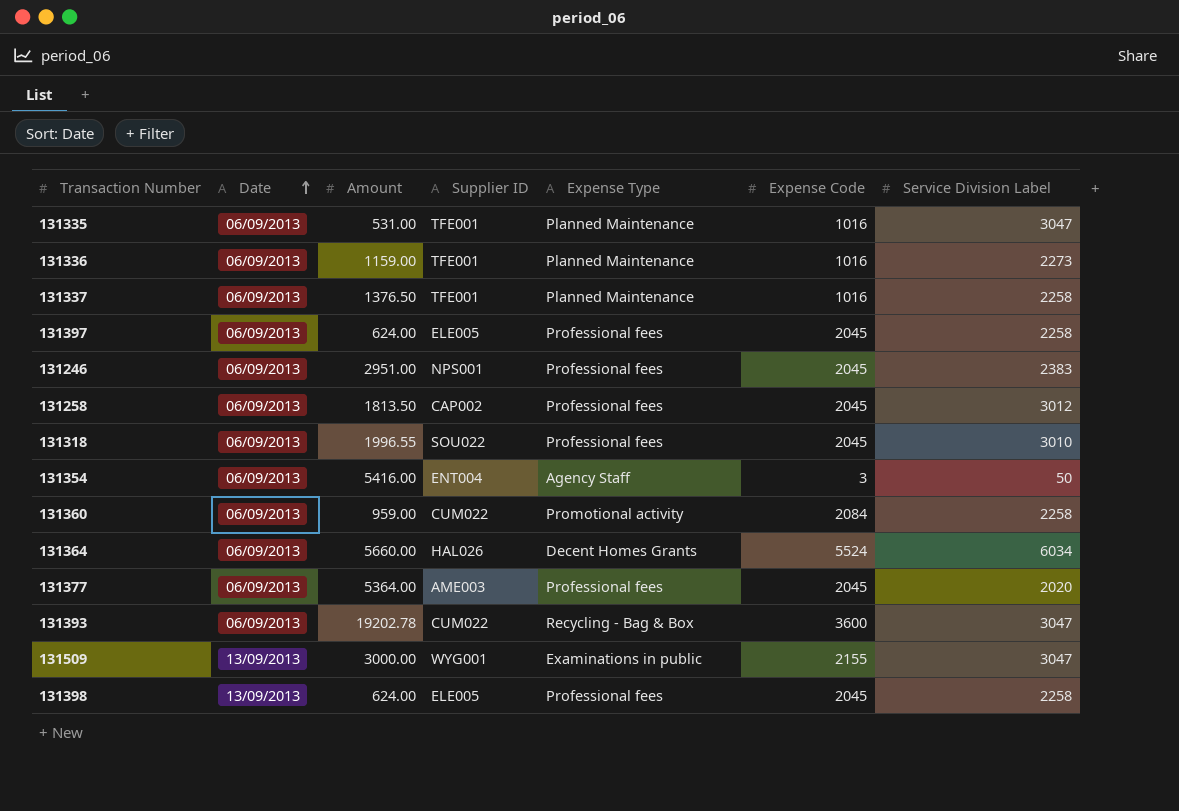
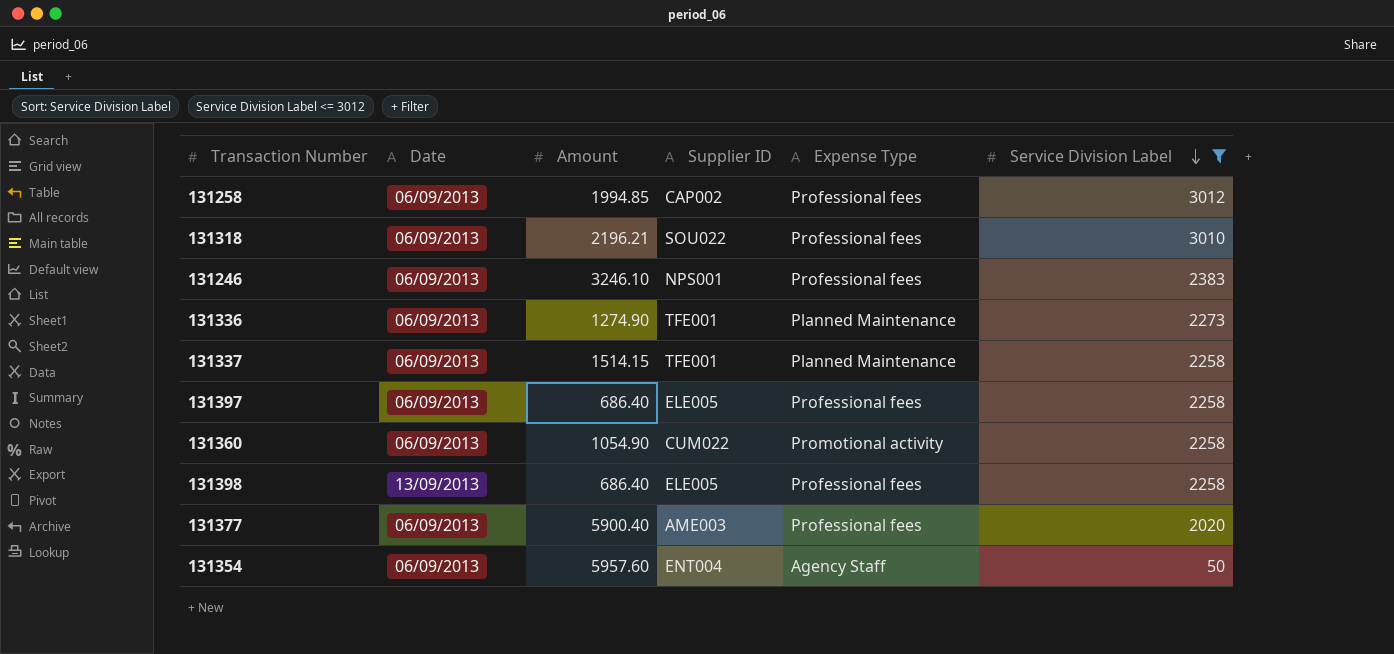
filter: none -> Service Division Label <= 3012
row order: Date ascending -> Service Division Label descending
column Expense Code | position: 6 -> none
131258 | Amount: 1813.50 -> 1994.85
131318 | Amount: 1996.55 -> 2196.21
131246 | Amount: 2951.00 -> 3246.10
131336 | Amount: 1159.00 -> 1274.90
131337 | Amount: 1376.50 -> 1514.15
131397 | Amount: 624.00 -> 686.40
131360 | Amount: 959.00 -> 1054.90
131398 | Amount: 624.00 -> 686.40
131377 | Amount: 5364.00 -> 5900.40
131354 | Amount: 5416.00 -> 5957.60

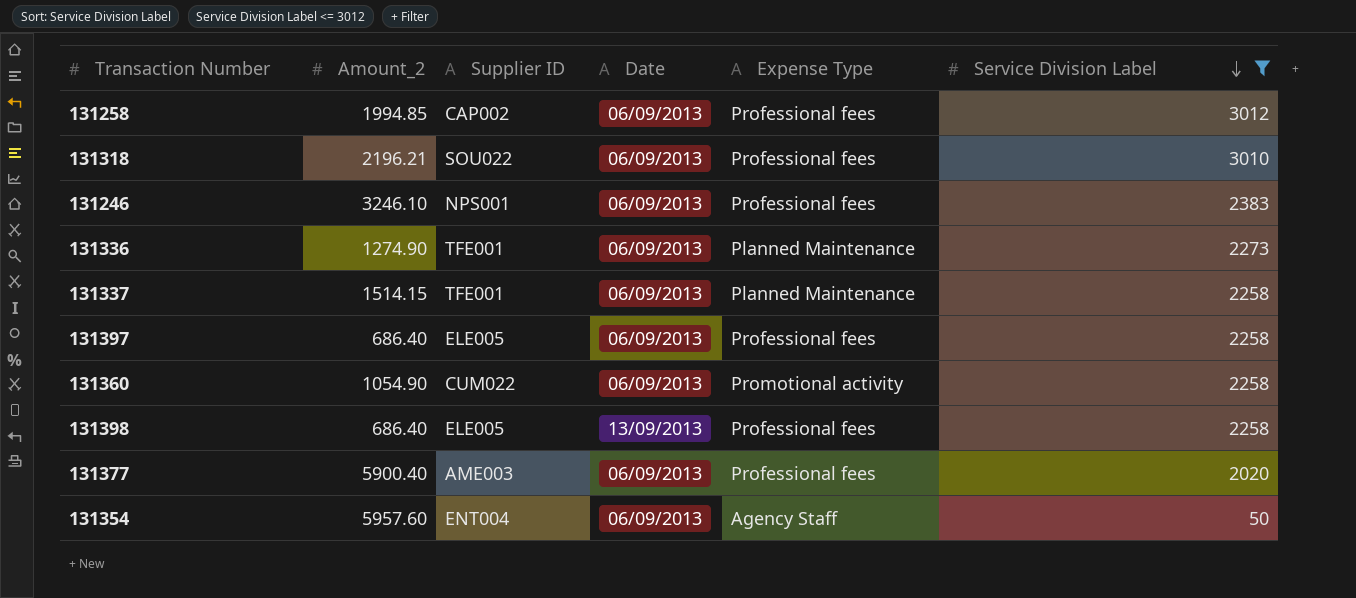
column name: Amount -> Amount_2
column Date | position: 2 -> 4

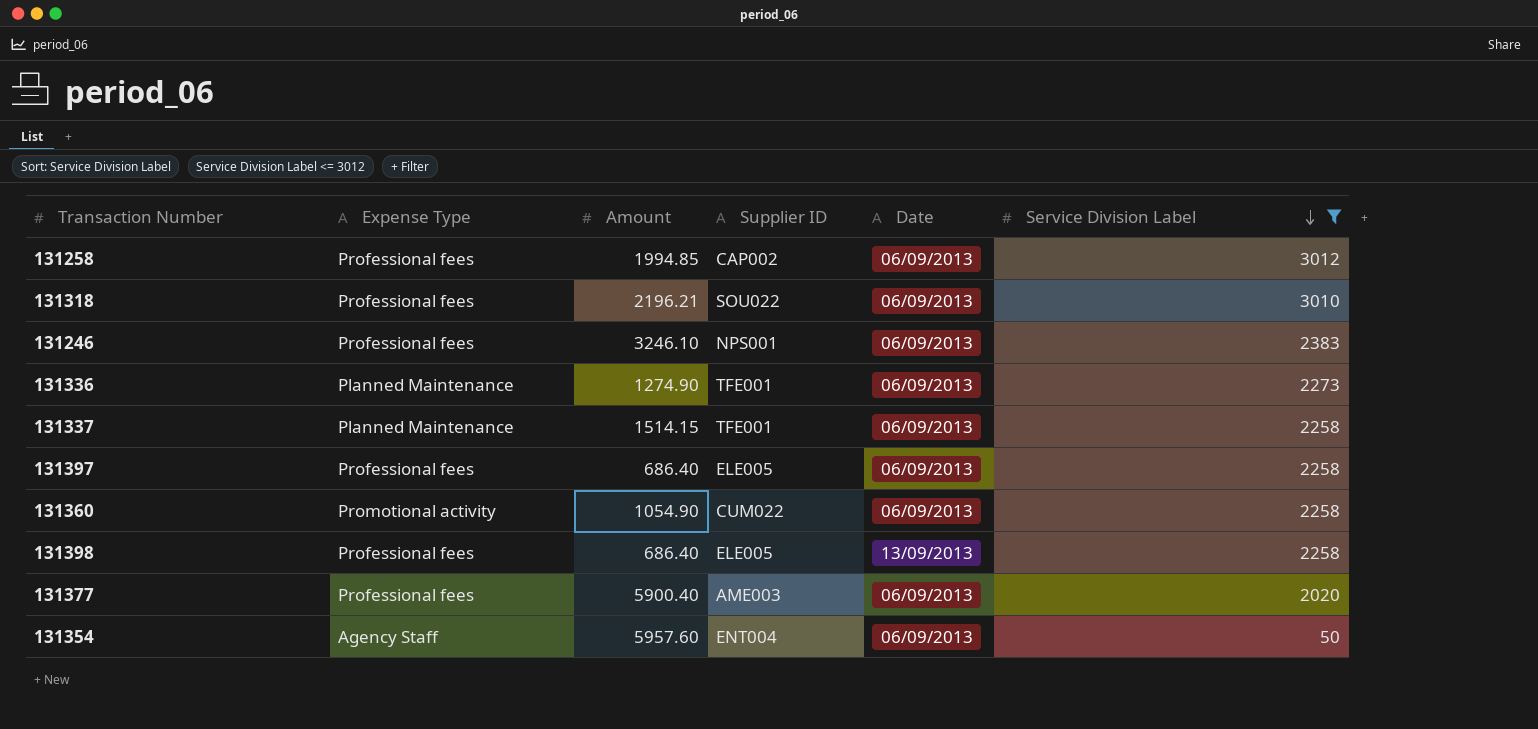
column Expense Type | position: 5 -> 2
column name: Amount_2 -> Amount

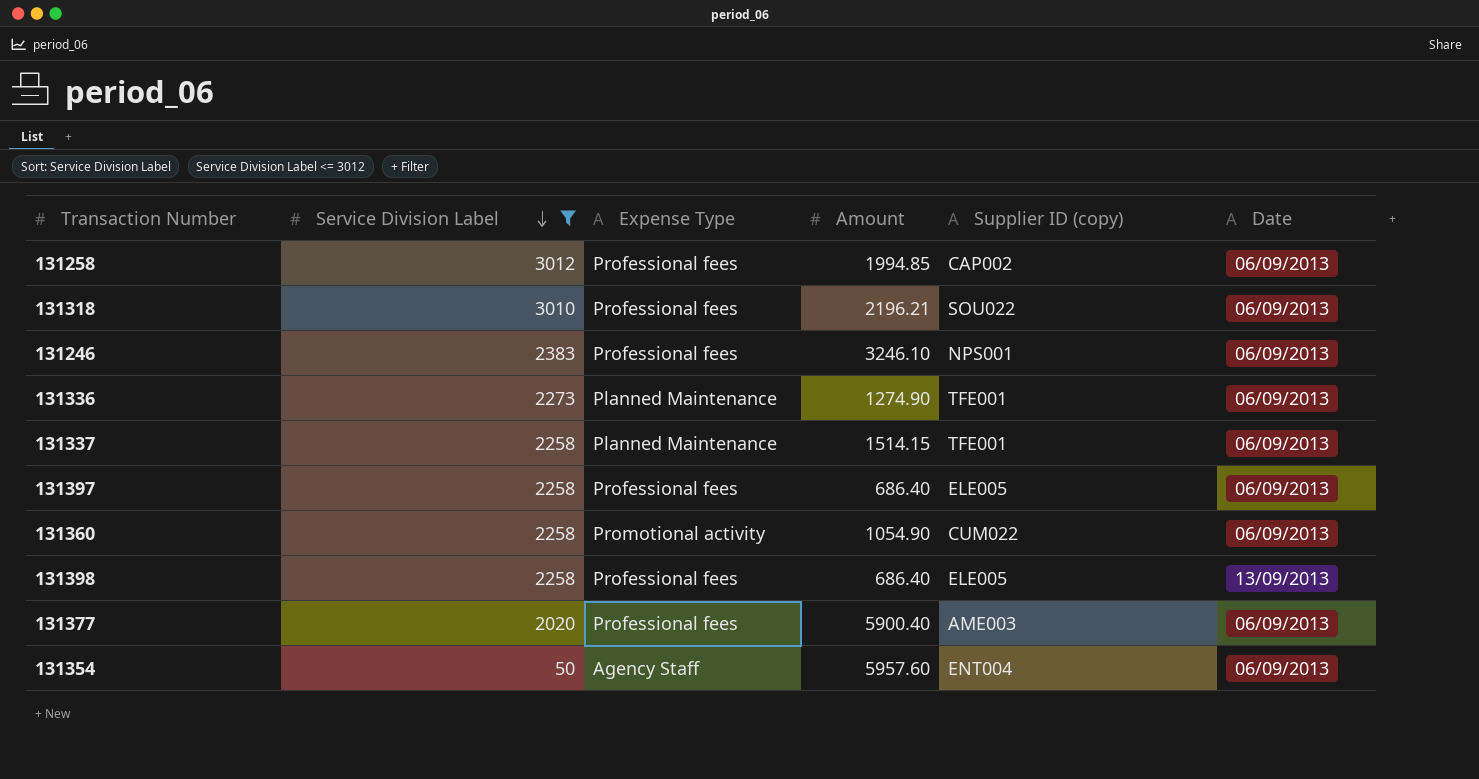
column Service Division Label | position: 6 -> 2
column name: Supplier ID -> Supplier ID (copy)

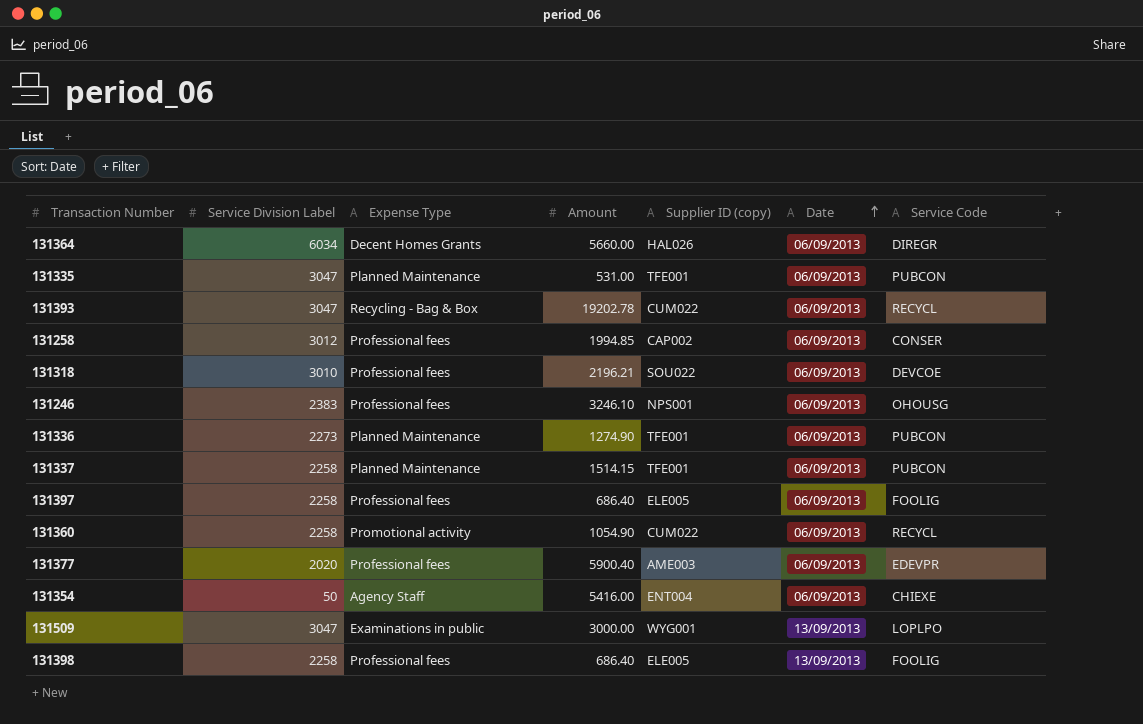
filter: Service Division Label <= 3012 -> none
row order: Service Division Label descending -> Date ascending
column Service Code | position: none -> 7
131354 | Amount: 5957.60 -> 5416.00

